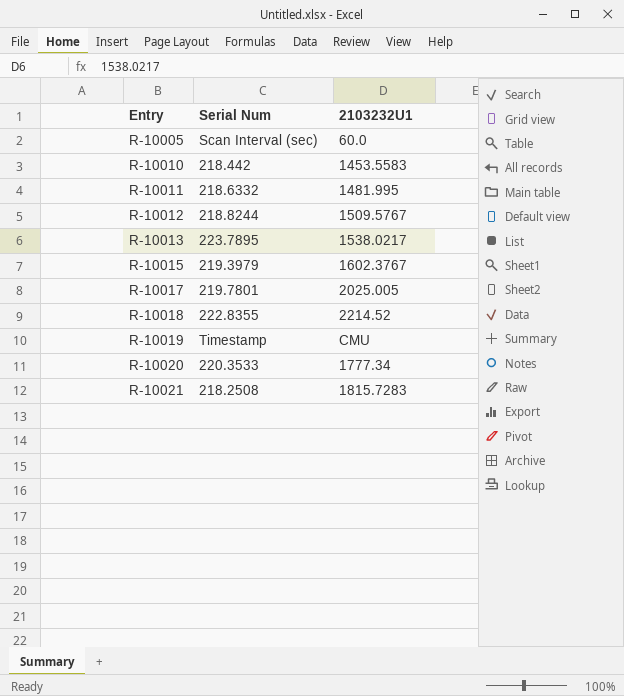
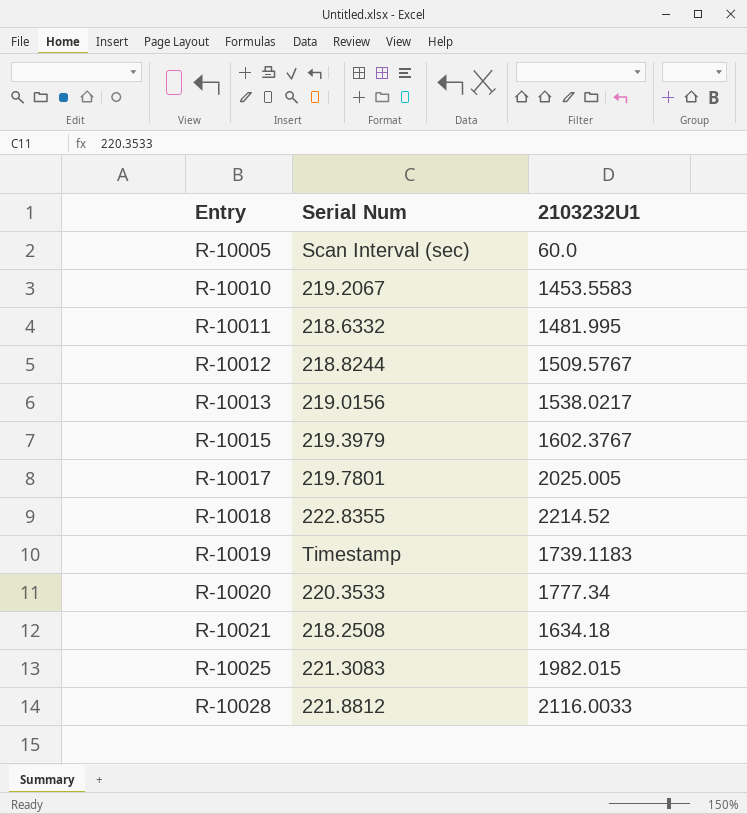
R-10010 | Serial Num: 218.442 -> 219.2067
R-10013 | Serial Num: 223.7895 -> 219.0156
R-10019 | 2103232U1: CMU -> 1739.1183
R-10021 | 2103232U1: 1815.7283 -> 1634.18
row R-10025: none -> 221.3083 | 1982.015
row R-10028: none -> 221.8812 | 2116.0033

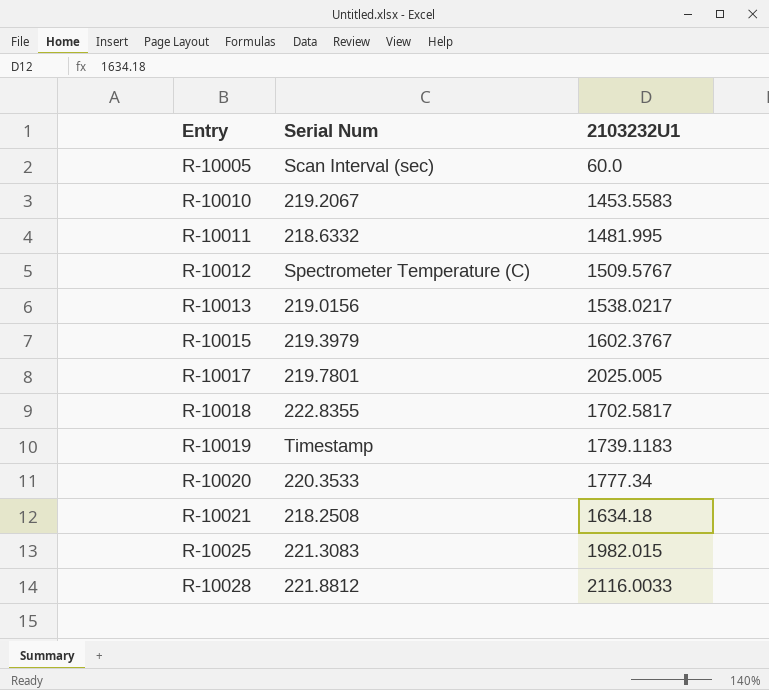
R-10012 | Serial Num: 218.8244 -> Spectrometer Temperature (C)
R-10018 | 2103232U1: 2214.52 -> 1702.5817

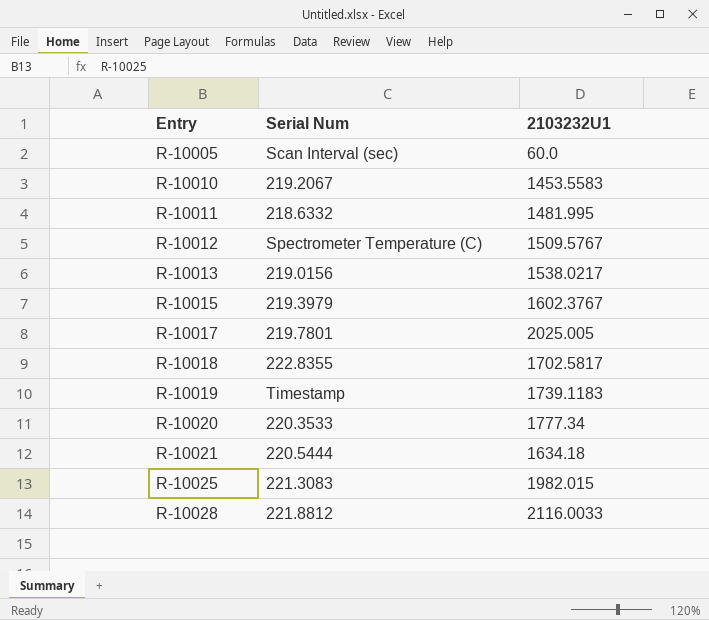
R-10021 | Serial Num: 218.2508 -> 220.5444

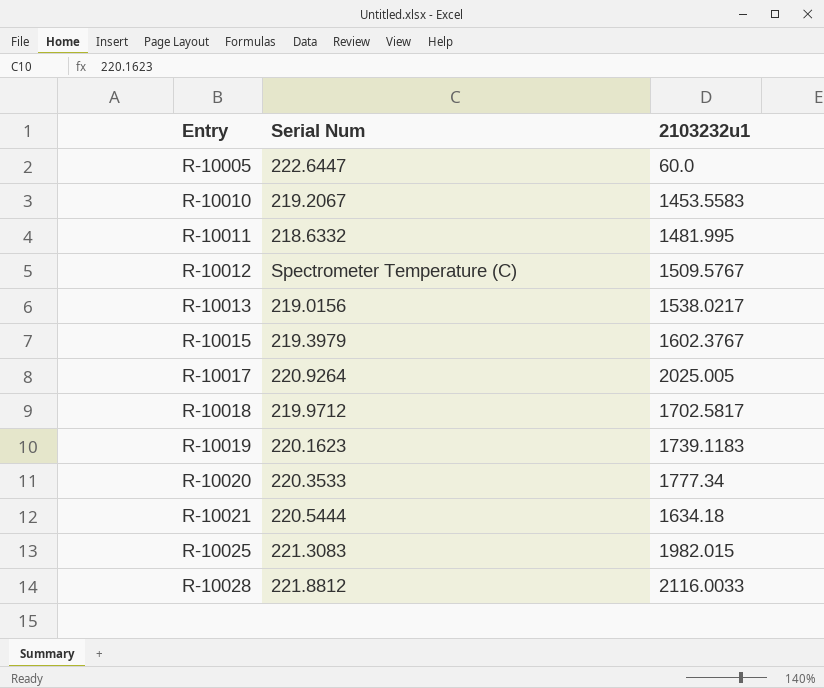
column name: 2103232U1 -> 2103232u1
R-10005 | Serial Num: Scan Interval (sec) -> 222.6447
R-10017 | Serial Num: 219.7801 -> 220.9264
R-10018 | Serial Num: 222.8355 -> 219.9712
R-10019 | Serial Num: Timestamp -> 220.1623

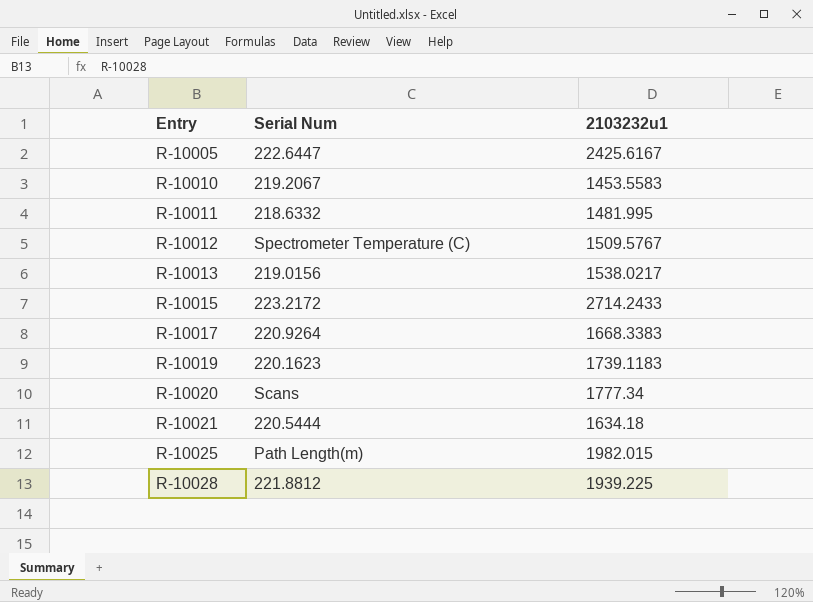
row R-10018: 219.9712 | 1702.5817 -> none
R-10005 | 2103232u1: 60.0 -> 2425.6167
R-10015 | Serial Num: 219.3979 -> 223.2172
R-10015 | 2103232u1: 1602.3767 -> 2714.2433
R-10017 | 2103232u1: 2025.005 -> 1668.3383
R-10020 | Serial Num: 220.3533 -> Scans
R-10025 | Serial Num: 221.3083 -> Path Length(m)
R-10028 | 2103232u1: 2116.0033 -> 1939.225

